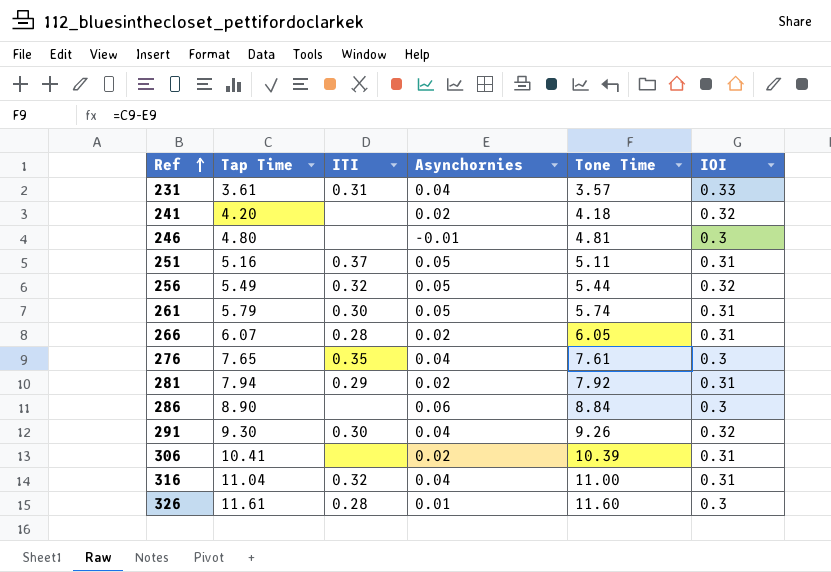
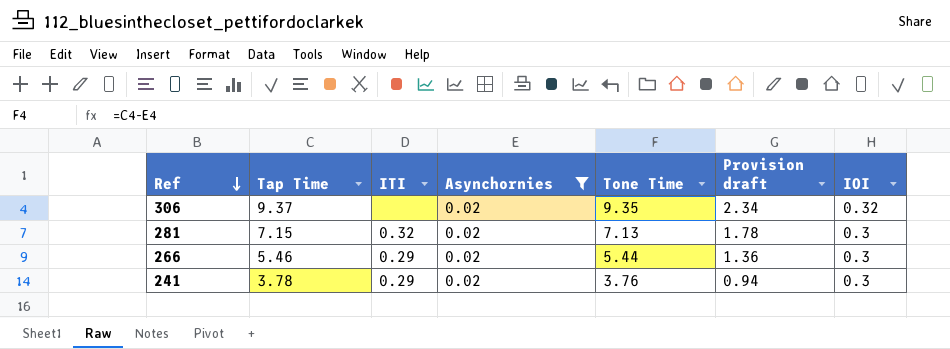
filter: none -> Asynchornies = 0.02
row order: Ref ascending -> Ref descending
column Provision draft | formula: none -> [Tone Time] * 0.25
306 | Tap Time: 10.41 -> 9.37
306 | Tone Time: 10.39 -> 9.35
306 | IOI: 0.31 -> 0.32
281 | Tap Time: 7.94 -> 7.15
281 | ITI: 0.29 -> 0.32
281 | Tone Time: 7.92 -> 7.13
281 | IOI: 0.31 -> 0.3
266 | Tap Time: 6.07 -> 5.46
266 | ITI: 0.28 -> 0.29
266 | Tone Time: 6.05 -> 5.44
266 | IOI: 0.31 -> 0.3
241 | Tap Time: 4.20 -> 3.78
241 | ITI: none -> 0.29
241 | Tone Time: 4.18 -> 3.76
241 | IOI: 0.32 -> 0.3

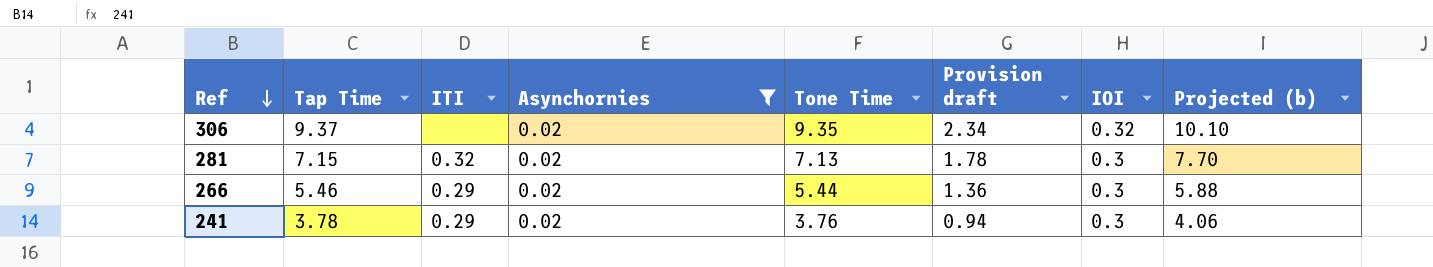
column Projected (b) | formula: none -> [Tone Time] * 1.08

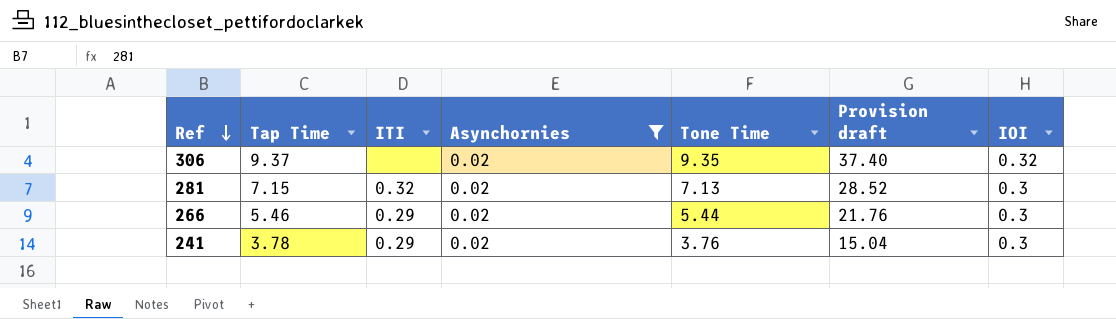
column Projected (b) | formula: [Tone Time] * 1.08 -> none
column Provision draft | formula: [Tone Time] * 0.25 -> [Tone Time] * 4

